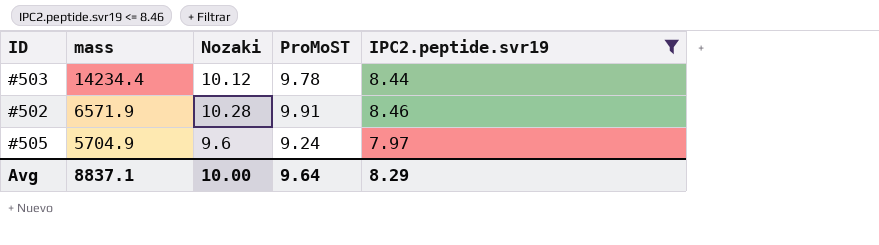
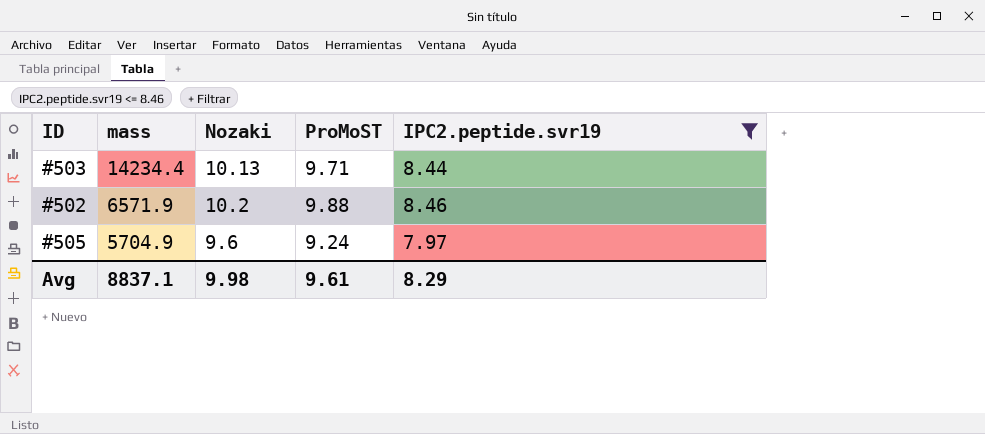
#503 | Nozaki: 10.12 -> 10.13
#503 | ProMoST: 9.78 -> 9.71
#502 | Nozaki: 10.28 -> 10.2
#502 | ProMoST: 9.91 -> 9.88
Avg | Nozaki: 10.00 -> 9.98
Avg | ProMoST: 9.64 -> 9.61

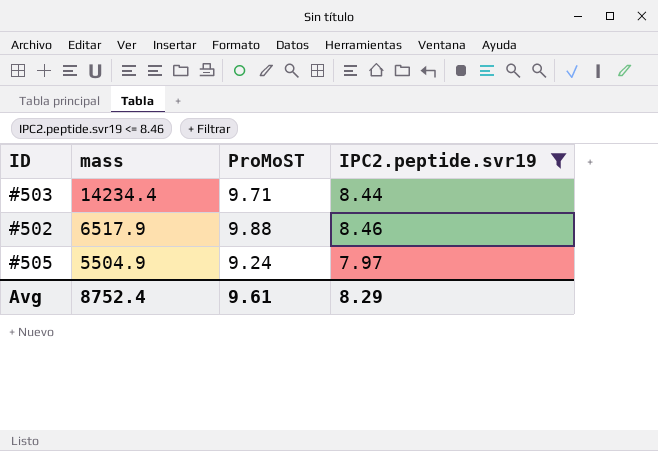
column Nozaki | position: 3 -> none
#502 | mass: 6571.9 -> 6517.9
#505 | mass: 5704.9 -> 5504.9
Avg | mass: 8837.1 -> 8752.4

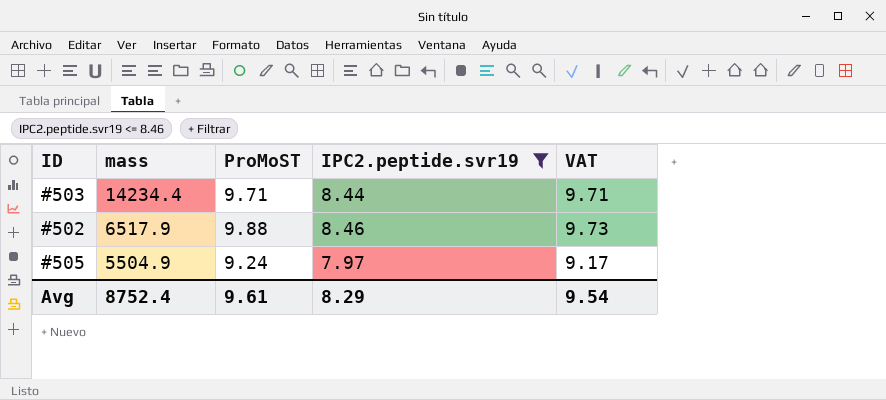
column VAT | formula: none -> [IPC2.peptide.svr19] * 1.15

